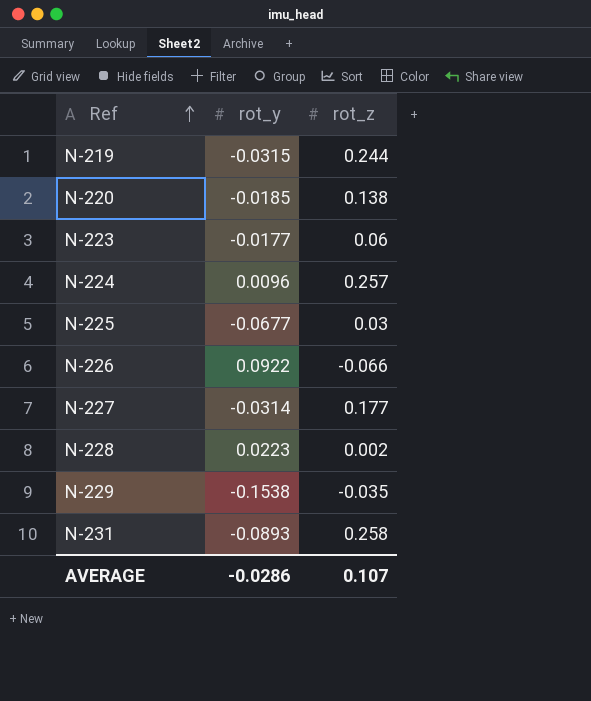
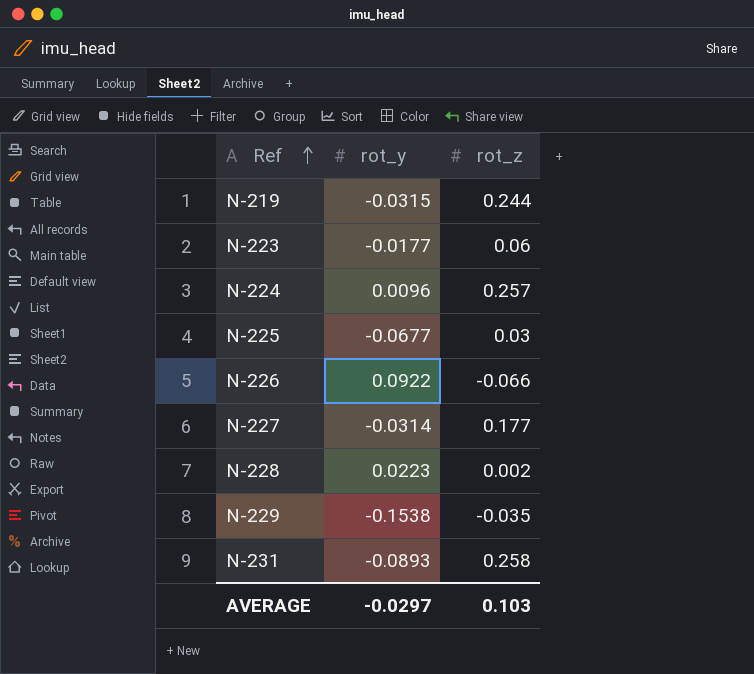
row N-220: -0.0185 | 0.138 -> none
AVERAGE | rot_y: -0.0286 -> -0.0297
AVERAGE | rot_z: 0.107 -> 0.103

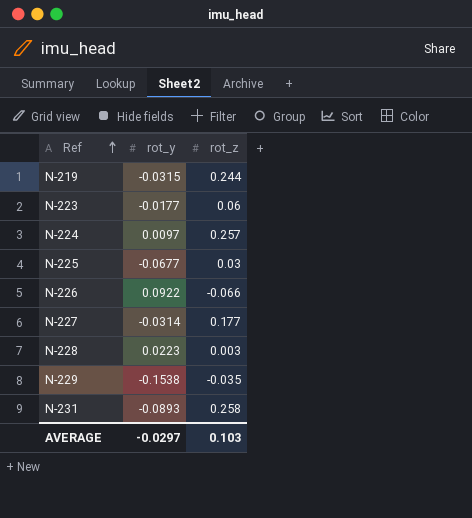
N-224 | rot_y: 0.0096 -> 0.0097
N-228 | rot_z: 0.002 -> 0.003

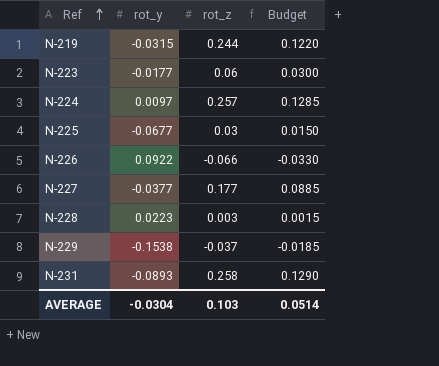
column Budget | formula: none -> [rot_z] * 0.5
N-227 | rot_y: -0.0314 -> -0.0377
N-229 | rot_z: -0.035 -> -0.037
AVERAGE | rot_y: -0.0297 -> -0.0304

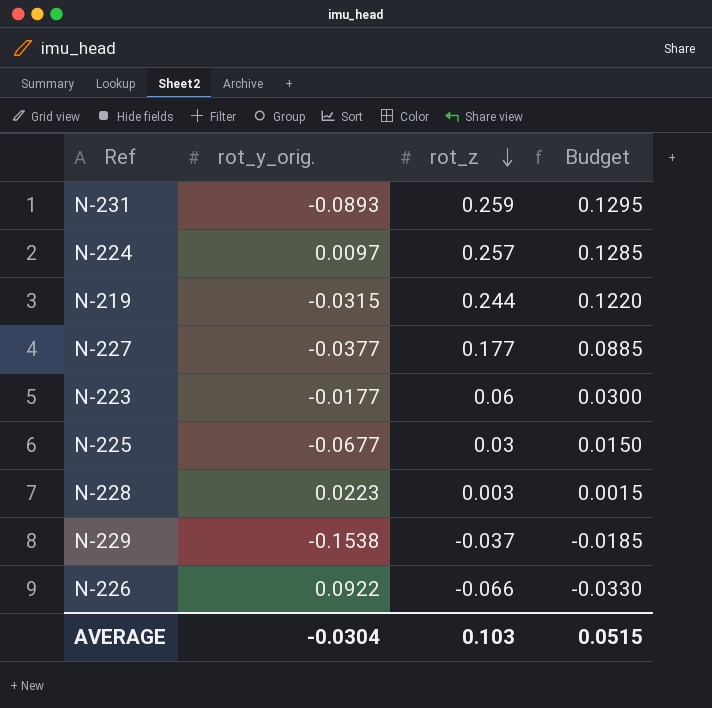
row order: Ref ascending -> rot_z descending
column name: rot_y -> rot_y_orig.
N-231 | rot_z: 0.258 -> 0.259
N-231 | Budget: 0.1290 -> 0.1295
AVERAGE | Budget: 0.0514 -> 0.0515

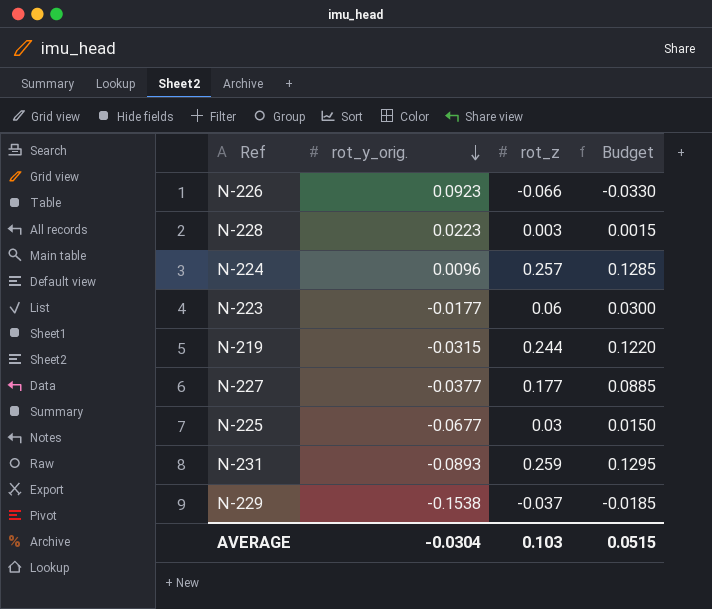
row order: rot_z descending -> rot_y_orig. descending
N-226 | rot_y_orig.: 0.0922 -> 0.0923
N-224 | rot_y_orig.: 0.0097 -> 0.0096

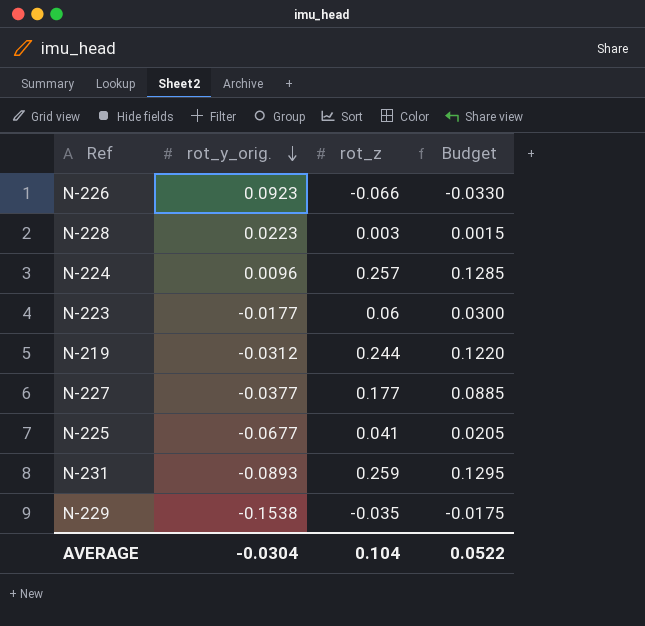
N-219 | rot_y_orig.: -0.0315 -> -0.0312
N-225 | rot_z: 0.03 -> 0.041
N-225 | Budget: 0.0150 -> 0.0205
N-229 | rot_z: -0.037 -> -0.035
N-229 | Budget: -0.0185 -> -0.0175
AVERAGE | rot_z: 0.103 -> 0.104
AVERAGE | Budget: 0.0515 -> 0.0522

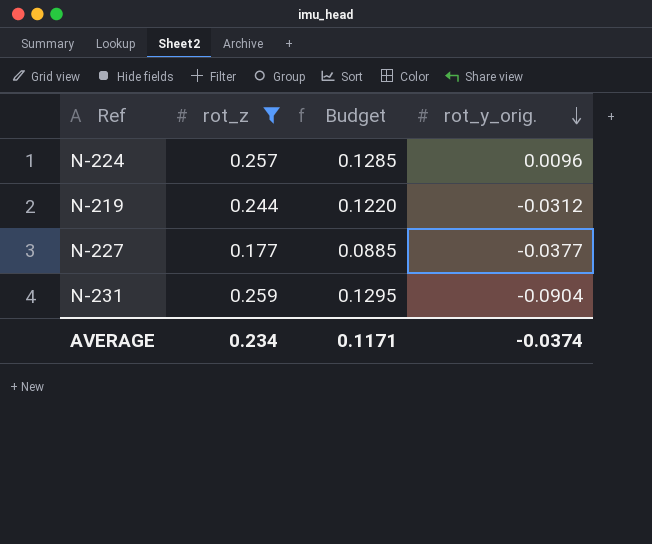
filter: none -> rot_z >= 0.177
column rot_y_orig. | position: 2 -> 4
N-231 | rot_y_orig.: -0.0893 -> -0.0904
AVERAGE | rot_z: 0.104 -> 0.234
AVERAGE | Budget: 0.0522 -> 0.1171
AVERAGE | rot_y_orig.: -0.0304 -> -0.0374

